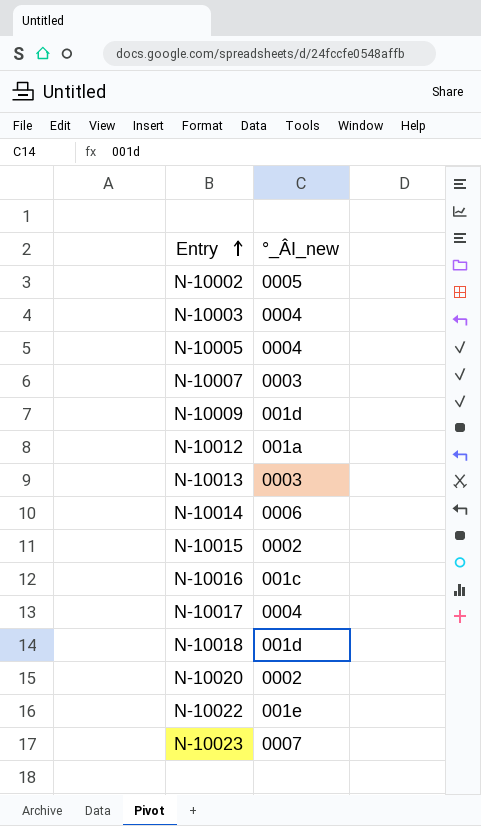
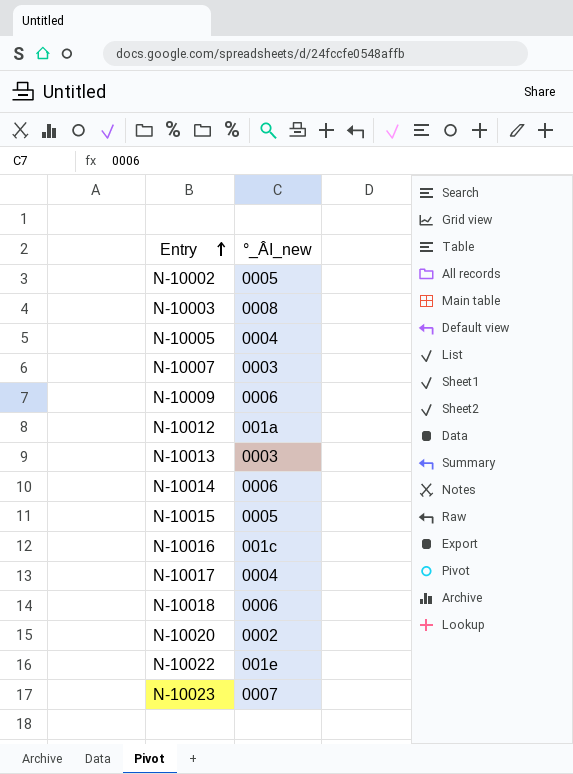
N-10003 | °_ÂI_new: 0004 -> 0008
N-10009 | °_ÂI_new: 001d -> 0006
N-10015 | °_ÂI_new: 0002 -> 0005
N-10018 | °_ÂI_new: 001d -> 0006

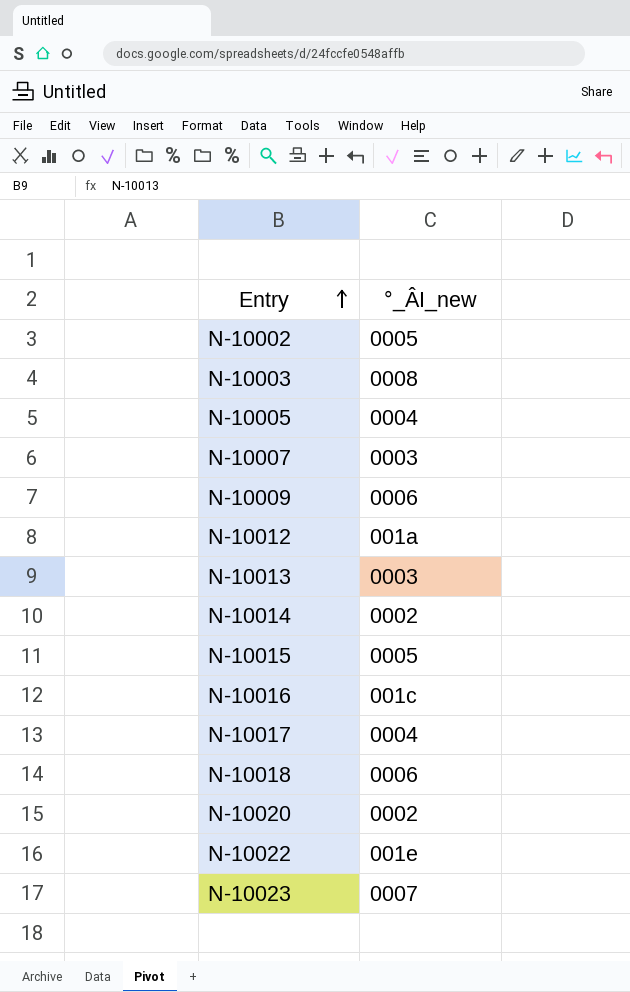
N-10014 | °_ÂI_new: 0006 -> 0002

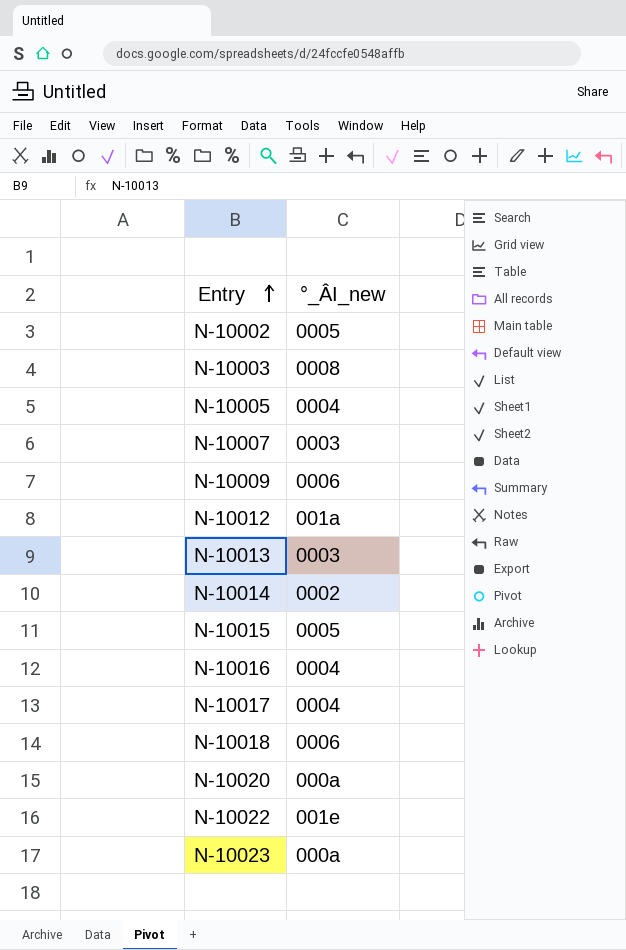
N-10016 | °_ÂI_new: 001c -> 0004
N-10020 | °_ÂI_new: 0002 -> 000a
N-10023 | °_ÂI_new: 0007 -> 000a

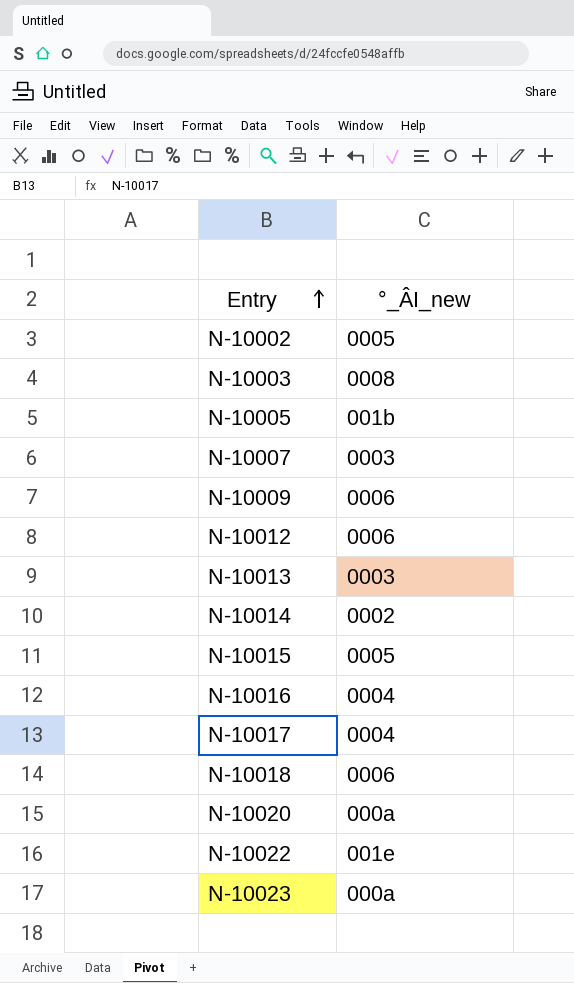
N-10005 | °_ÂI_new: 0004 -> 001b
N-10012 | °_ÂI_new: 001a -> 0006

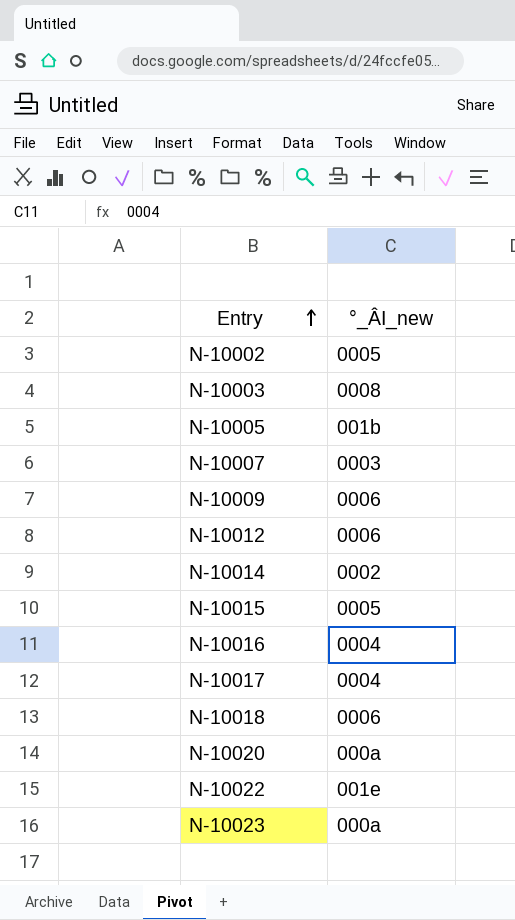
row N-10013: 0003 -> none

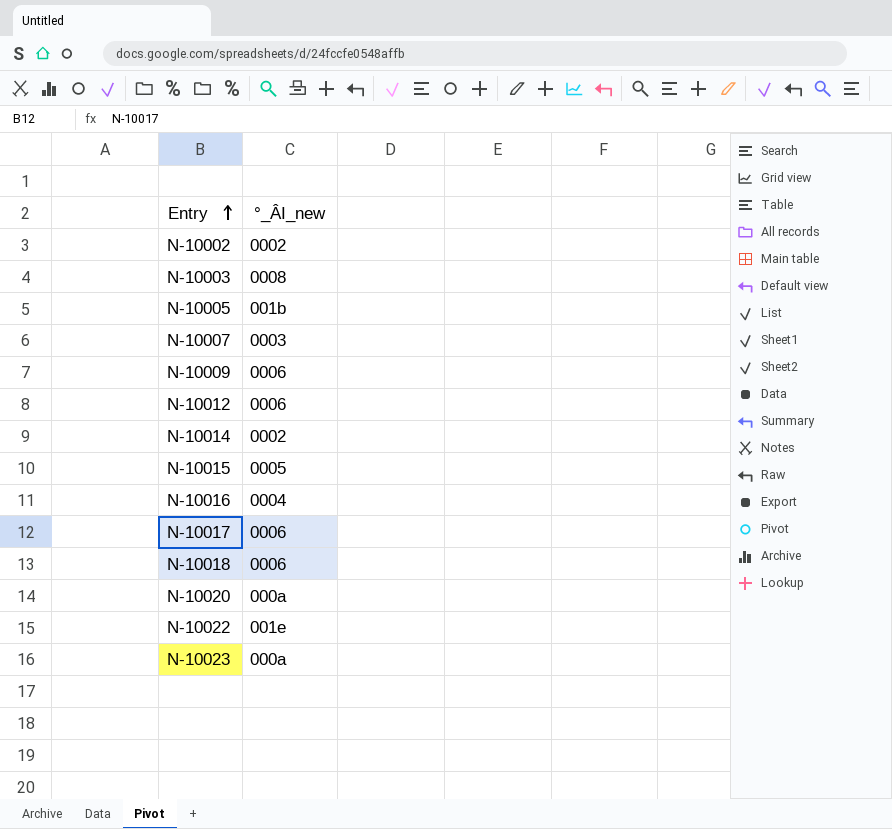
N-10002 | °_ÂI_new: 0005 -> 0002
N-10017 | °_ÂI_new: 0004 -> 0006

